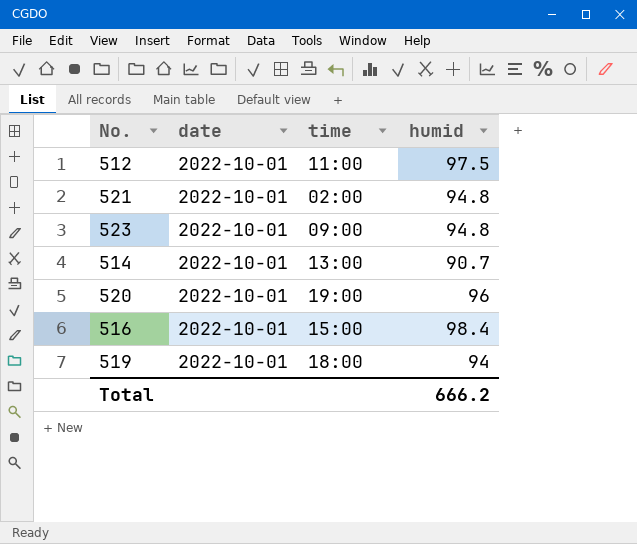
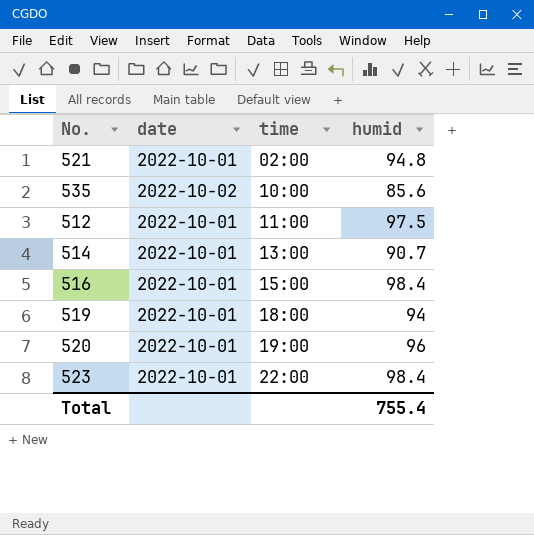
row order: none -> time ascending
row 535: none -> 2022-10-02 | 10:00 | 85.6
523 | time: 09:00 -> 22:00
523 | humid: 94.8 -> 98.4
Total | humid: 666.2 -> 755.4

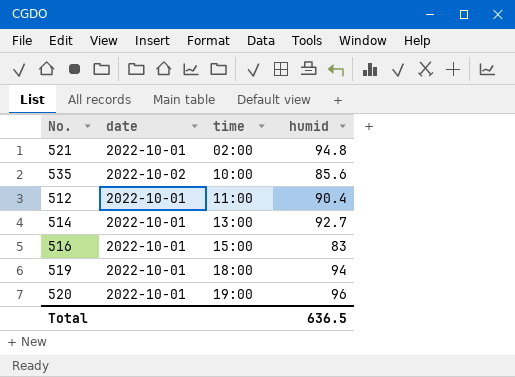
row 523: 2022-10-01 | 22:00 | 98.4 -> none
512 | humid: 97.5 -> 90.4
514 | humid: 90.7 -> 92.7
516 | humid: 98.4 -> 83
Total | humid: 755.4 -> 636.5

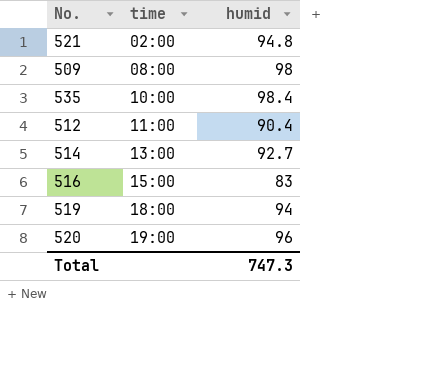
column date | position: 2 -> none
row 509: none -> 08:00 | 98
535 | humid: 85.6 -> 98.4
Total | humid: 636.5 -> 747.3

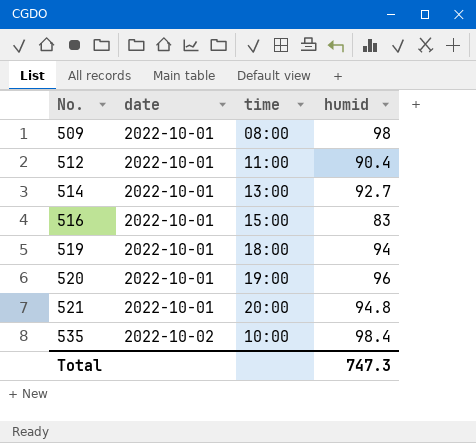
row order: time ascending -> No. ascending
column date | position: none -> 2
521 | time: 02:00 -> 20:00

